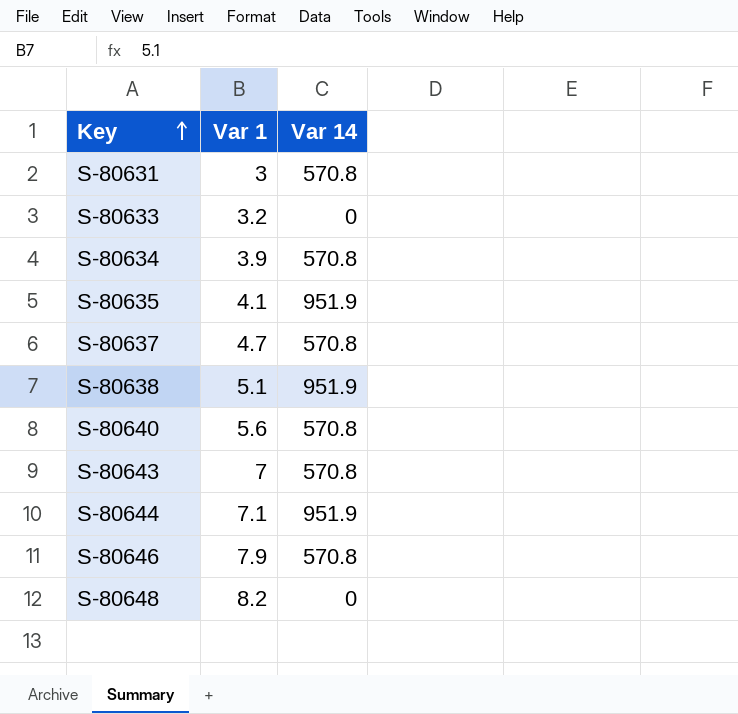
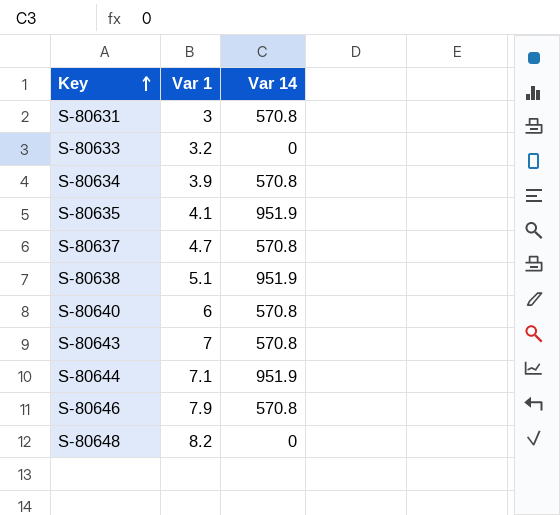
S-80640 | Var 1: 5.6 -> 6

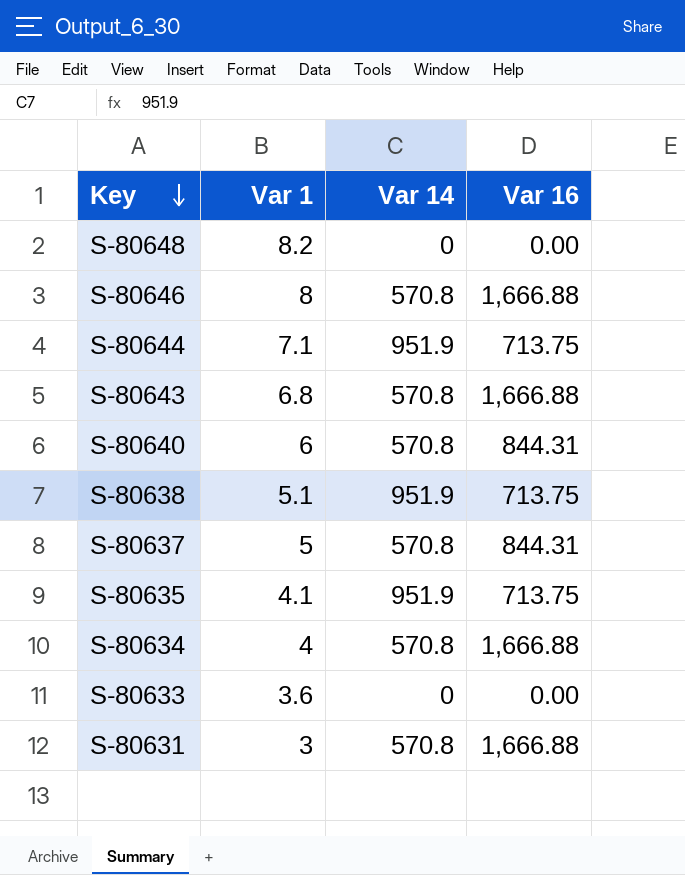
row order: Key ascending -> Key descending
column Var 16 | position: none -> 4
S-80646 | Var 1: 7.9 -> 8
S-80643 | Var 1: 7 -> 6.8
S-80637 | Var 1: 4.7 -> 5
S-80634 | Var 1: 3.9 -> 4
S-80633 | Var 1: 3.2 -> 3.6

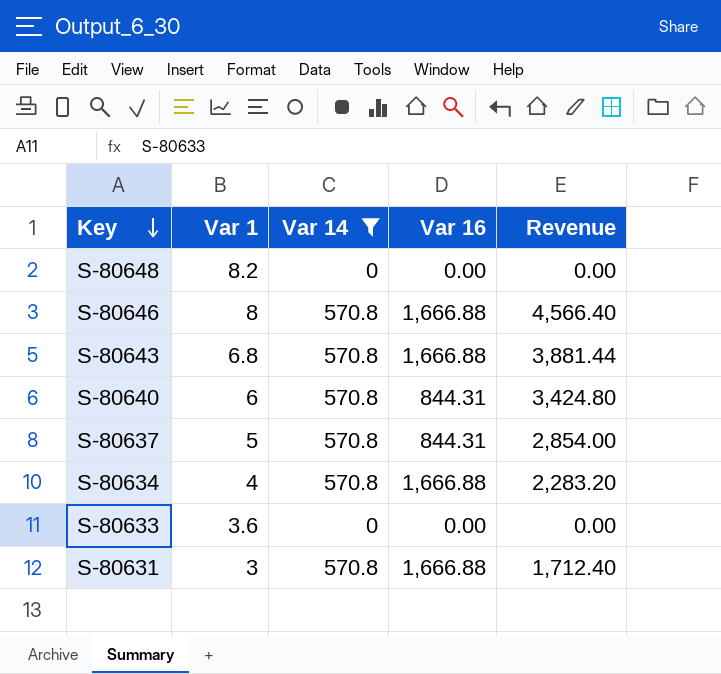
filter: none -> Var 14 != 951.9
column Revenue | formula: none -> [Var 1] * [Var 14]

